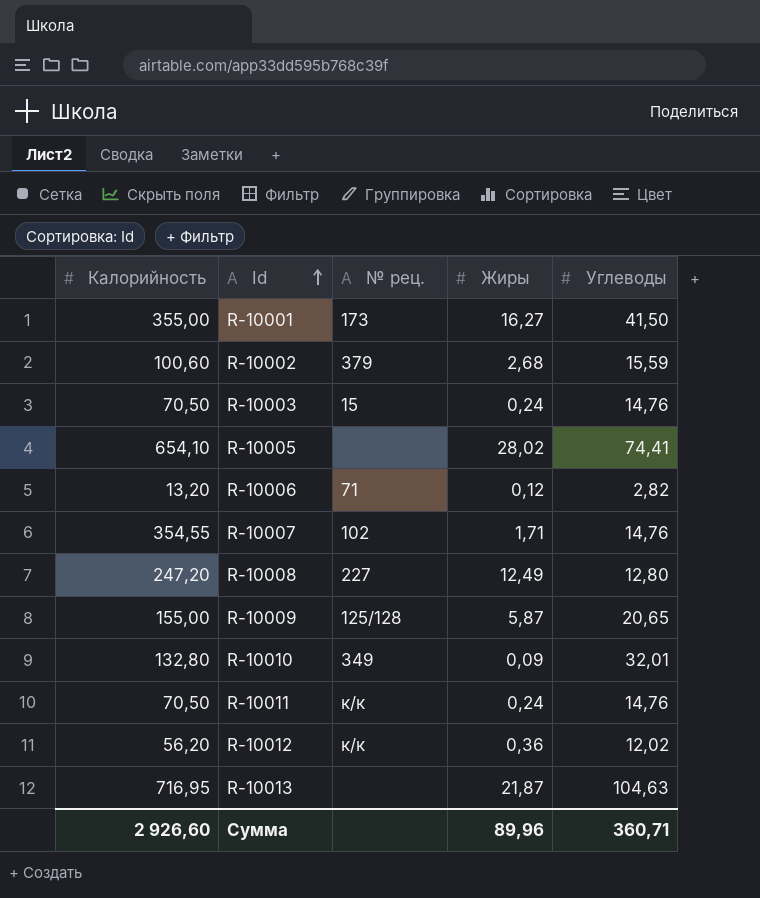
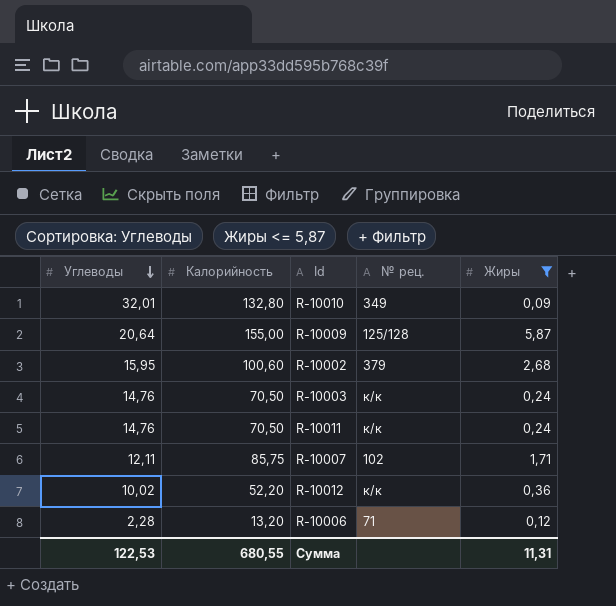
filter: none -> Жиры <= 5,87
row order: Id ascending -> Углеводы descending
column Углеводы | position: 5 -> 1
R-10009 | Углеводы: 20,65 -> 20,64
R-10002 | Углеводы: 15,59 -> 15,95
R-10003 | № рец.: 15 -> к/к
R-10007 | Углеводы: 14,76 -> 12,11
R-10007 | Калорийность: 354,55 -> 85,75
R-10012 | Углеводы: 12,02 -> 10,02
R-10012 | Калорийность: 56,20 -> 52,20
R-10006 | Углеводы: 2,82 -> 2,28
Сумма | Углеводы: 360,71 -> 122,53
Сумма | Калорийность: 2 926,60 -> 680,55
Сумма | Жиры: 89,96 -> 11,31

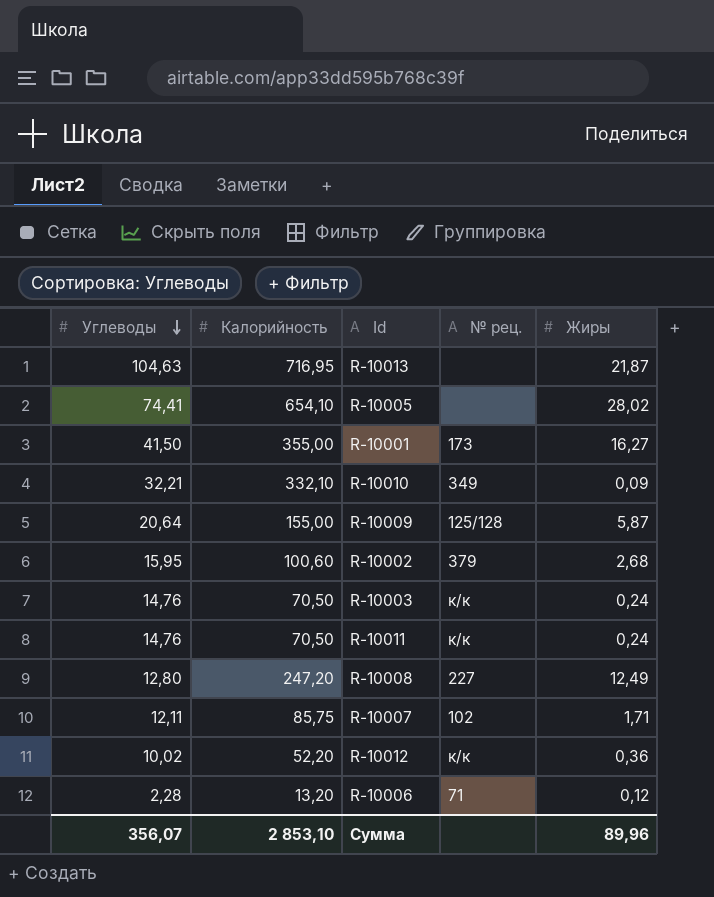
filter: Жиры <= 5,87 -> none
R-10010 | Углеводы: 32,01 -> 32,21
R-10010 | Калорийность: 132,80 -> 332,10
Сумма | Углеводы: 122,53 -> 356,07
Сумма | Калорийность: 680,55 -> 2 853,10
Сумма | Жиры: 11,31 -> 89,96

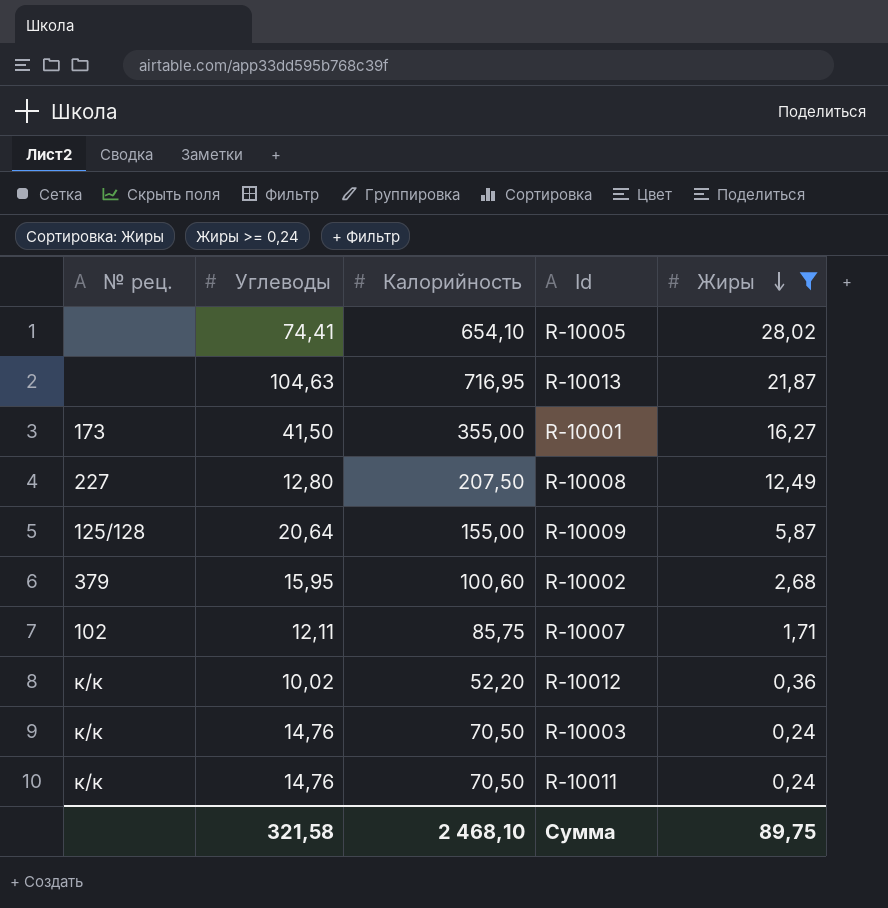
filter: none -> Жиры >= 0,24
row order: Углеводы descending -> Жиры descending
column № рец. | position: 4 -> 1
R-10008 | Калорийность: 247,20 -> 207,50
Сумма | Углеводы: 356,07 -> 321,58
Сумма | Калорийность: 2 853,10 -> 2 468,10
Сумма | Жиры: 89,96 -> 89,75

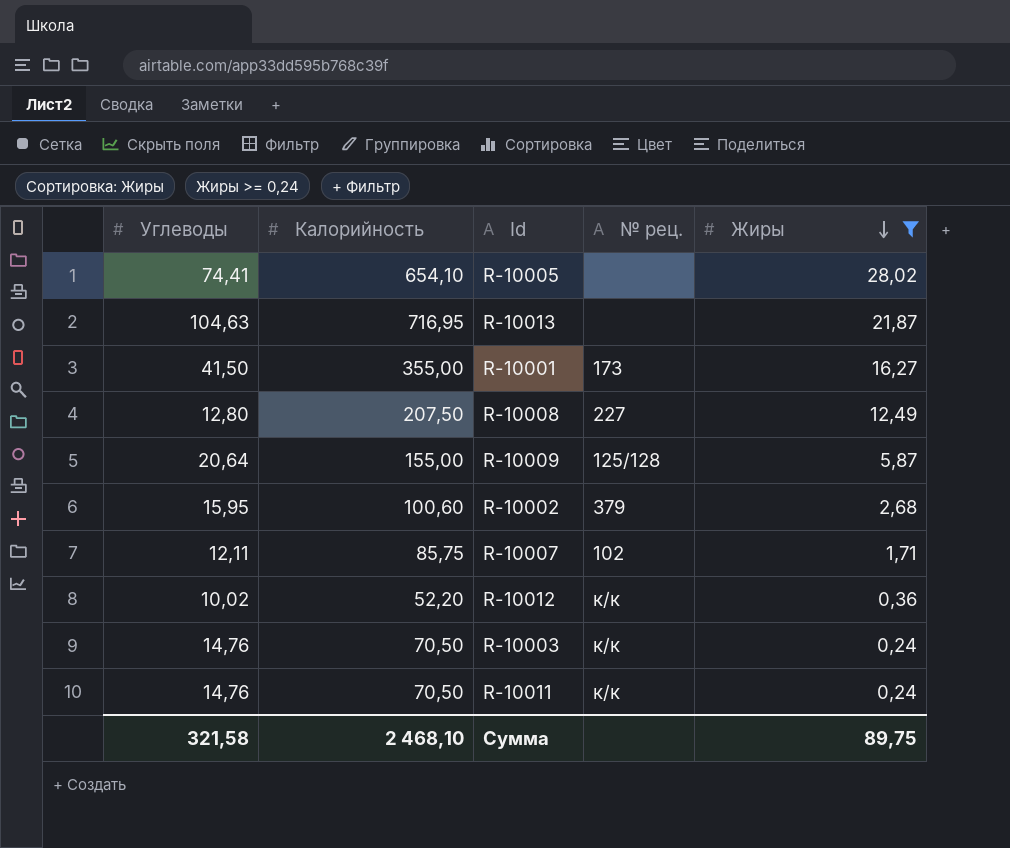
column № рец. | position: 1 -> 4

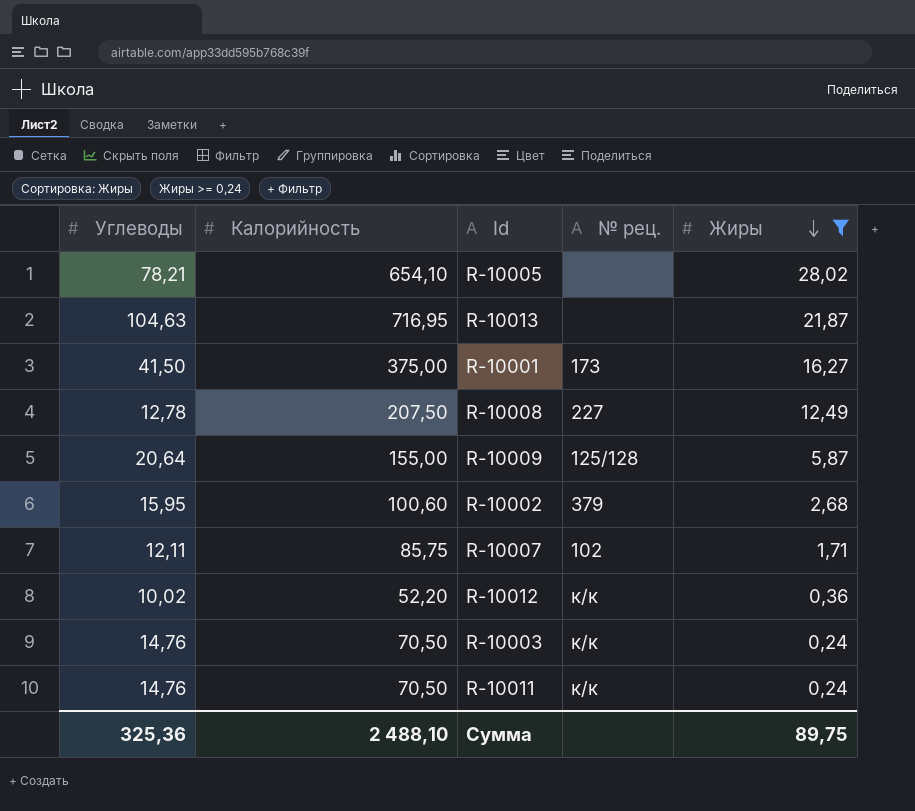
R-10005 | Углеводы: 74,41 -> 78,21
R-10001 | Калорийность: 355,00 -> 375,00
R-10008 | Углеводы: 12,80 -> 12,78
Сумма | Углеводы: 321,58 -> 325,36
Сумма | Калорийность: 2 468,10 -> 2 488,10

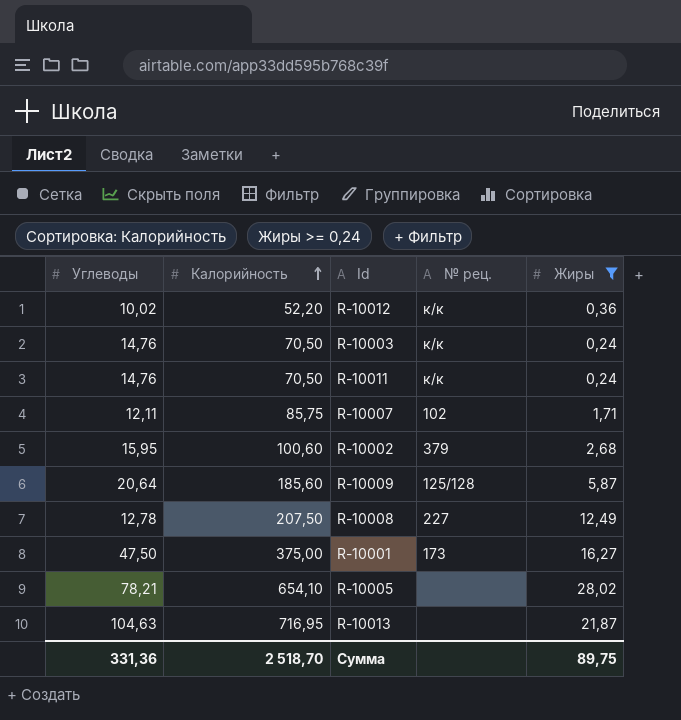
row order: Жиры descending -> Калорийность ascending
R-10009 | Калорийность: 155,00 -> 185,60
R-10001 | Углеводы: 41,50 -> 47,50
Сумма | Углеводы: 325,36 -> 331,36
Сумма | Калорийность: 2 488,10 -> 2 518,70

